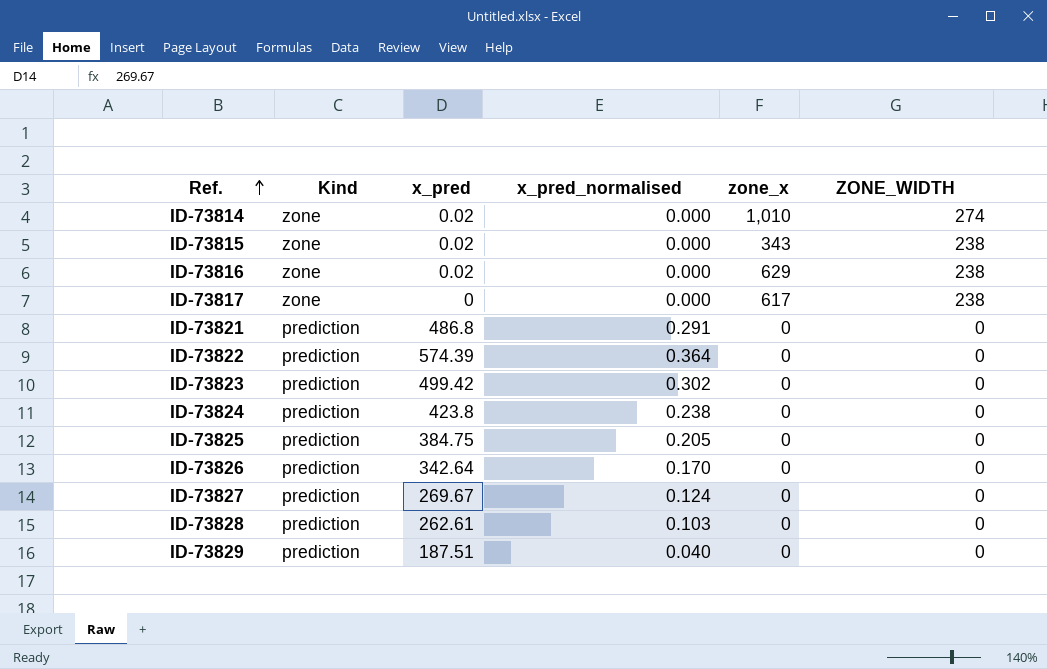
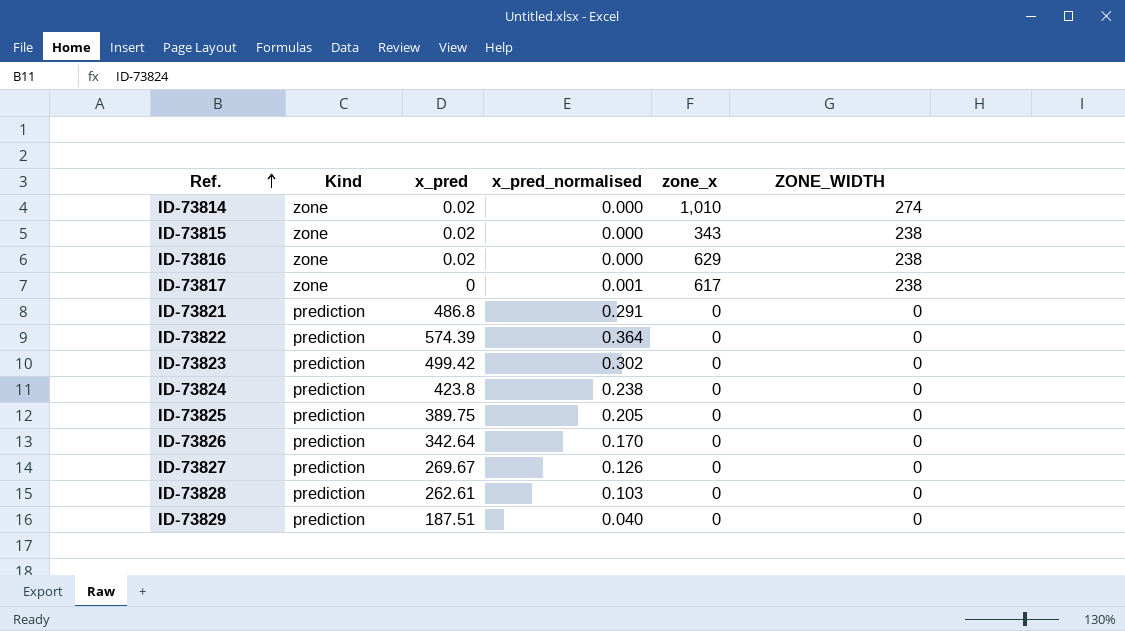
ID-73817 | x_pred_normalised: 0.000 -> 0.001
ID-73825 | x_pred: 384.75 -> 389.75
ID-73827 | x_pred_normalised: 0.124 -> 0.126

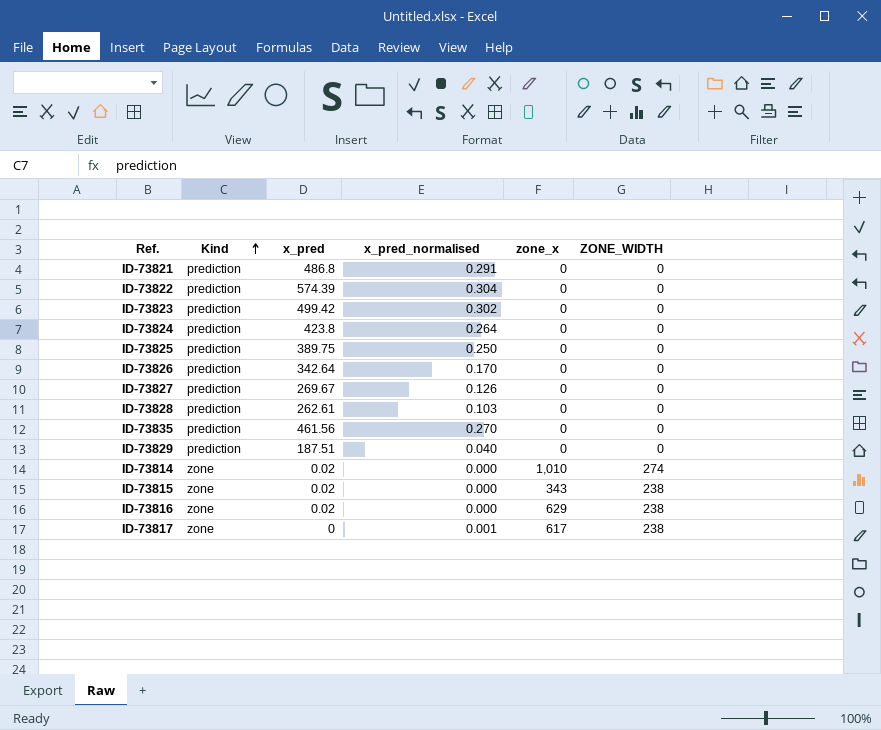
row order: Ref. ascending -> Kind ascending
ID-73822 | x_pred_normalised: 0.364 -> 0.304
ID-73824 | x_pred_normalised: 0.238 -> 0.264
ID-73825 | x_pred_normalised: 0.205 -> 0.250
row ID-73835: none -> prediction | 461.56 | 0.270 | 0 | 0

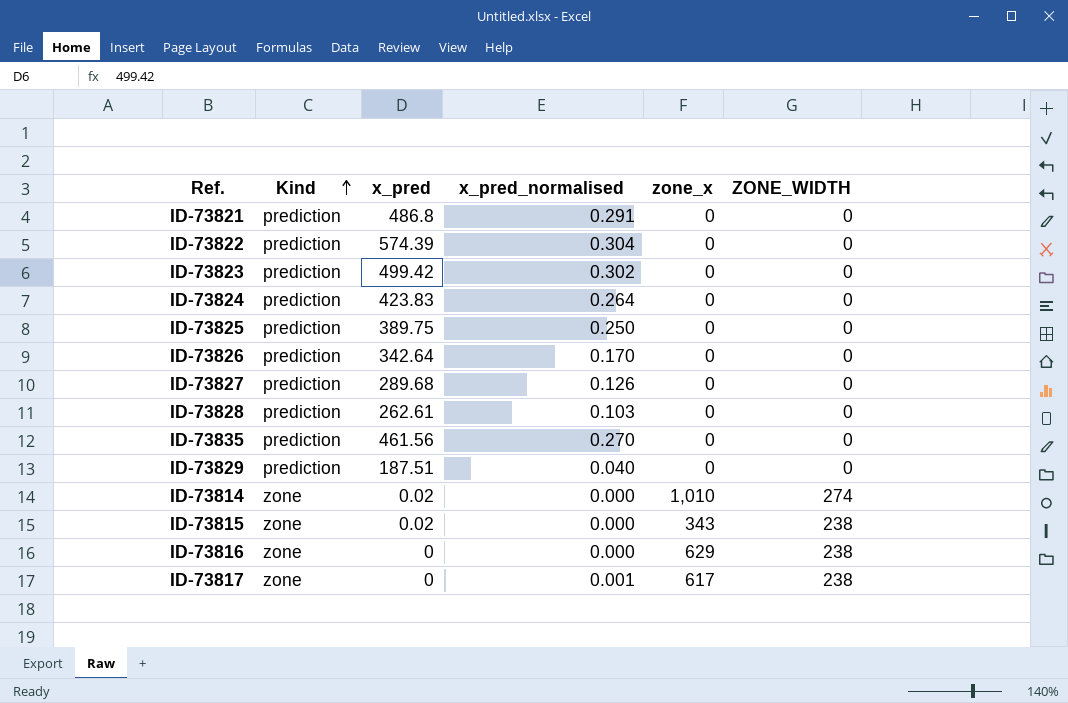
ID-73824 | x_pred: 423.8 -> 423.83
ID-73827 | x_pred: 269.67 -> 289.68
ID-73816 | x_pred: 0.02 -> 0

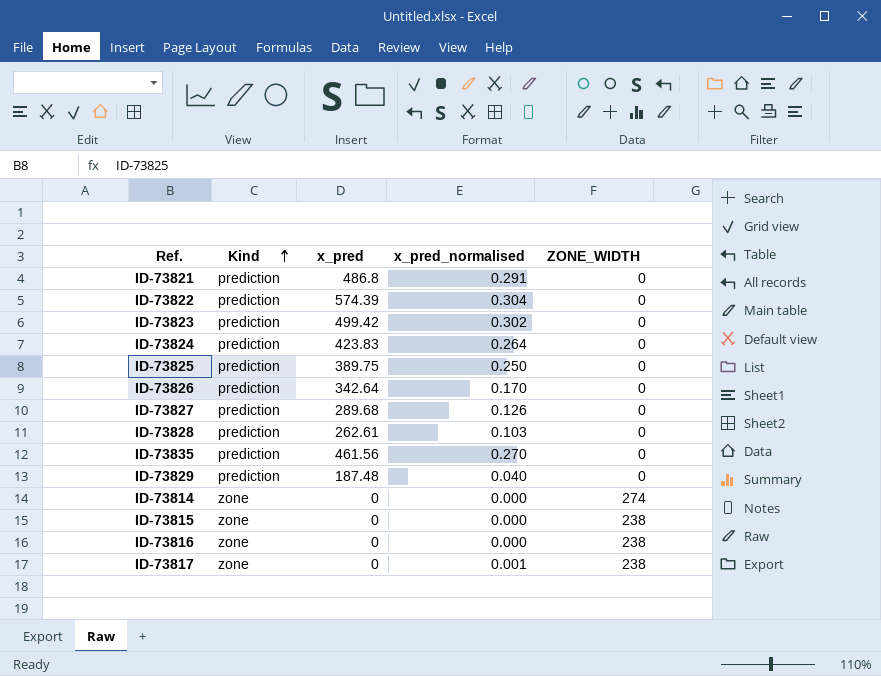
column zone_x | position: 5 -> none
ID-73829 | x_pred: 187.51 -> 187.48
ID-73814 | x_pred: 0.02 -> 0
ID-73815 | x_pred: 0.02 -> 0

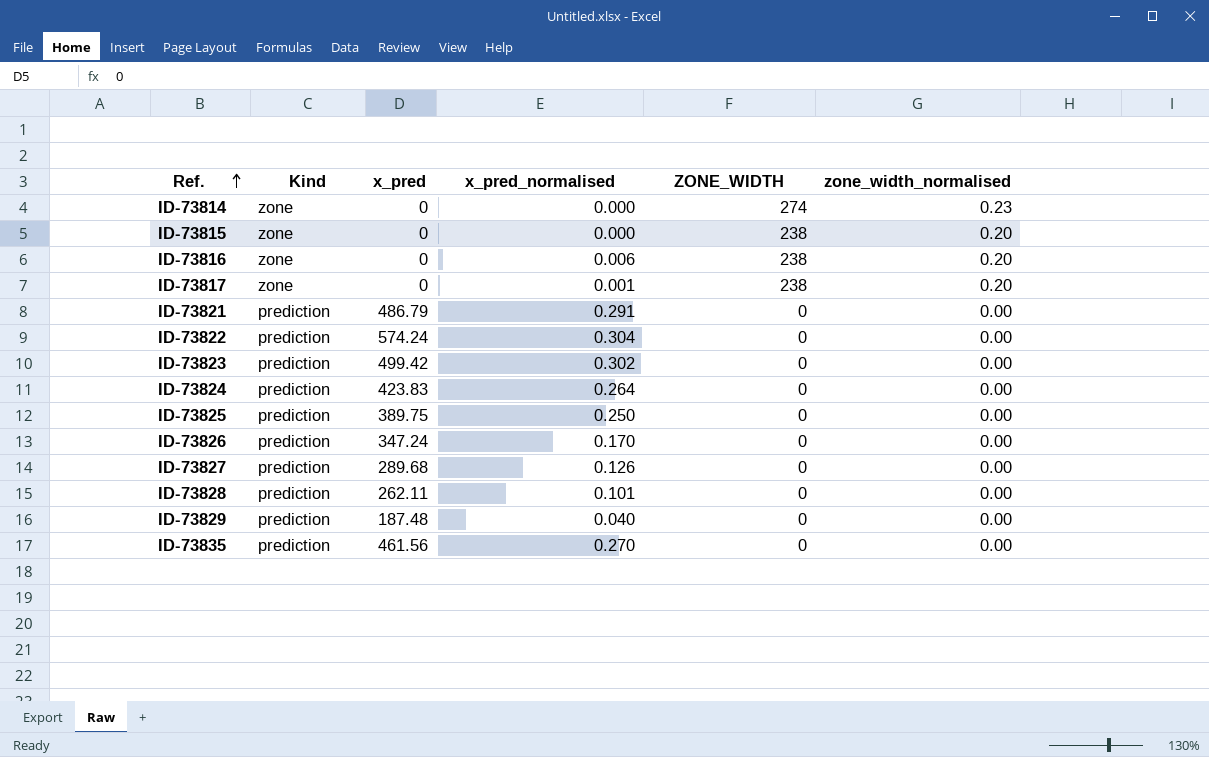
row order: Kind ascending -> Ref. ascending
column zone_width_normalised | position: none -> 6
ID-73816 | x_pred_normalised: 0.000 -> 0.006
ID-73821 | x_pred: 486.8 -> 486.79
ID-73822 | x_pred: 574.39 -> 574.24
ID-73826 | x_pred: 342.64 -> 347.24
ID-73828 | x_pred: 262.61 -> 262.11
ID-73828 | x_pred_normalised: 0.103 -> 0.101

